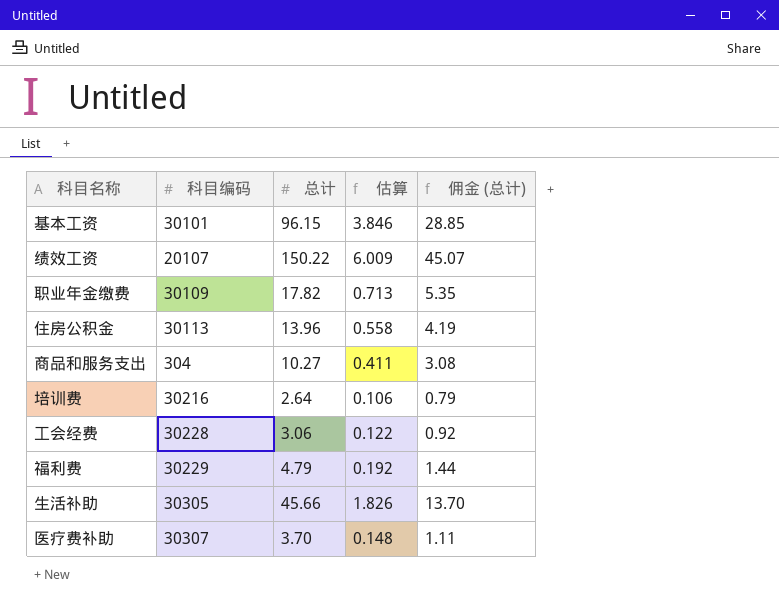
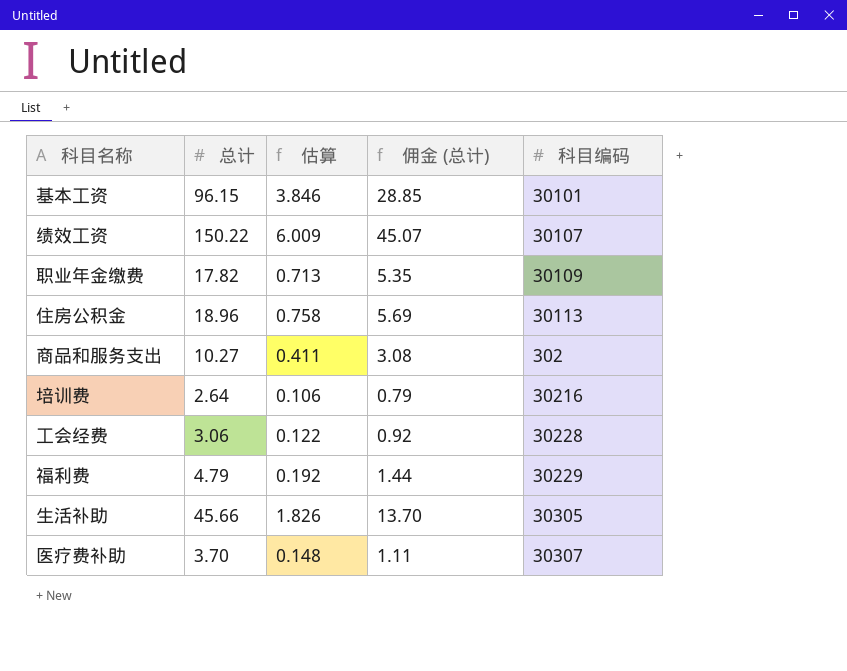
column 科目编码 | position: 2 -> 5
绩效工资 | 科目编码: 20107 -> 30107
住房公积金 | 总计: 13.96 -> 18.96
住房公积金 | 估算: 0.558 -> 0.758
住房公积金 | 佣金 (总计): 4.19 -> 5.69
商品和服务支出 | 科目编码: 304 -> 302

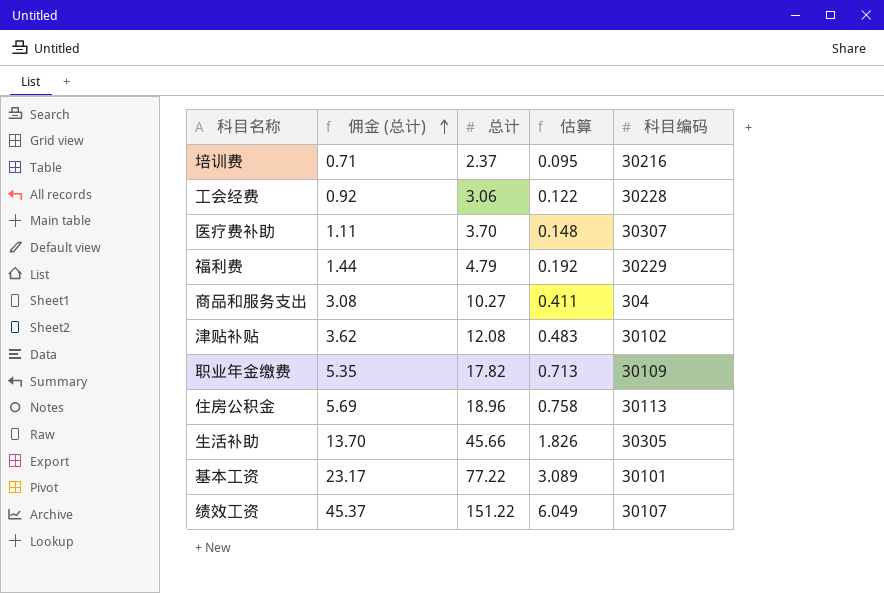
row order: none -> 佣金 (总计) ascending
column 佣金 (总计) | position: 4 -> 2
培训费 | 佣金 (总计): 0.79 -> 0.71
培训费 | 总计: 2.64 -> 2.37
培训费 | 估算: 0.106 -> 0.095
商品和服务支出 | 科目编码: 302 -> 304
row 津贴补贴: none -> 3.62 | 12.08 | 0.483 | 30102
基本工资 | 佣金 (总计): 28.85 -> 23.17
基本工资 | 总计: 96.15 -> 77.22
基本工资 | 估算: 3.846 -> 3.089
绩效工资 | 佣金 (总计): 45.07 -> 45.37
绩效工资 | 总计: 150.22 -> 151.22
绩效工资 | 估算: 6.009 -> 6.049

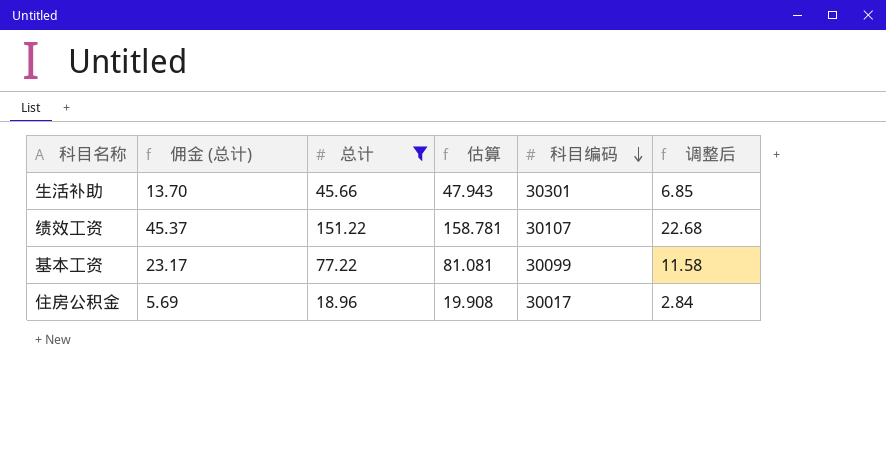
filter: none -> 总计 >= 18.96
row order: 佣金 (总计) ascending -> 科目编码 descending
column 估算 | formula: [总计] * 0.04 -> [总计] * 1.05
column 调整后 | formula: none -> [总计] * 0.15
生活补助 | 科目编码: 30305 -> 30301
基本工资 | 科目编码: 30101 -> 30099
住房公积金 | 科目编码: 30113 -> 30017

